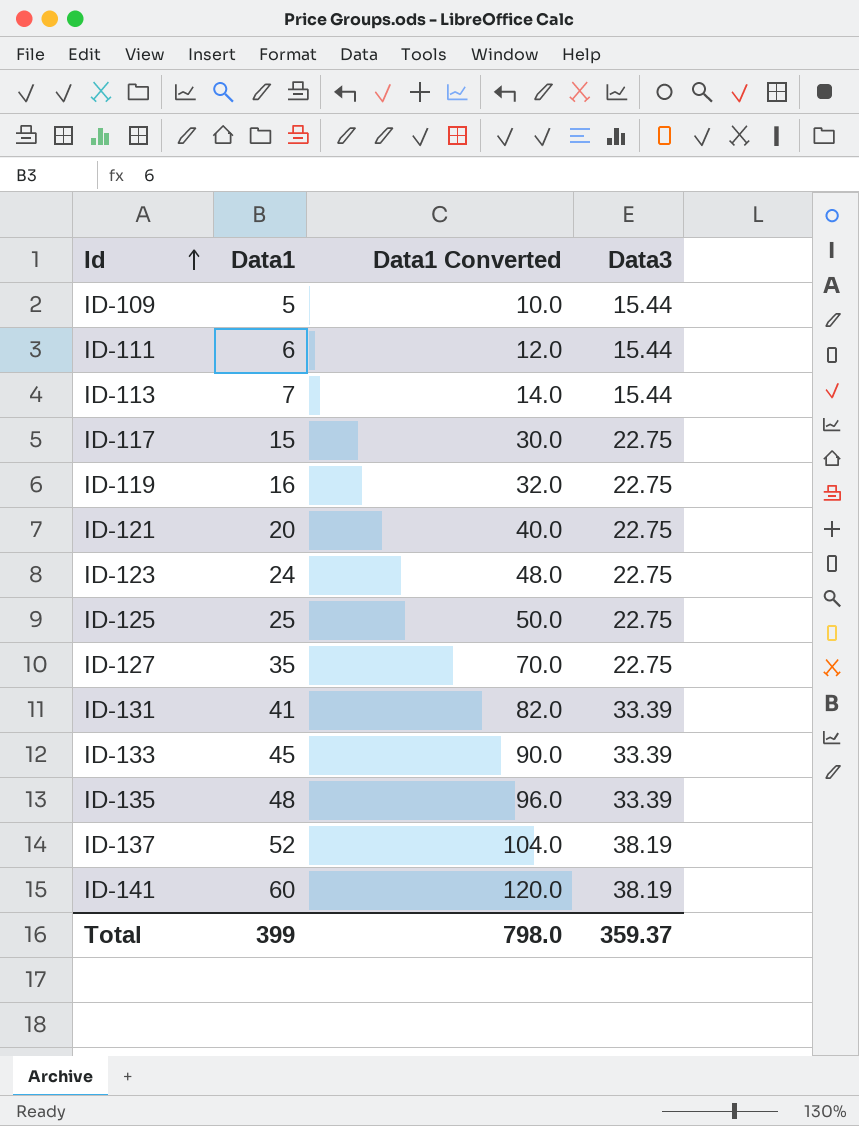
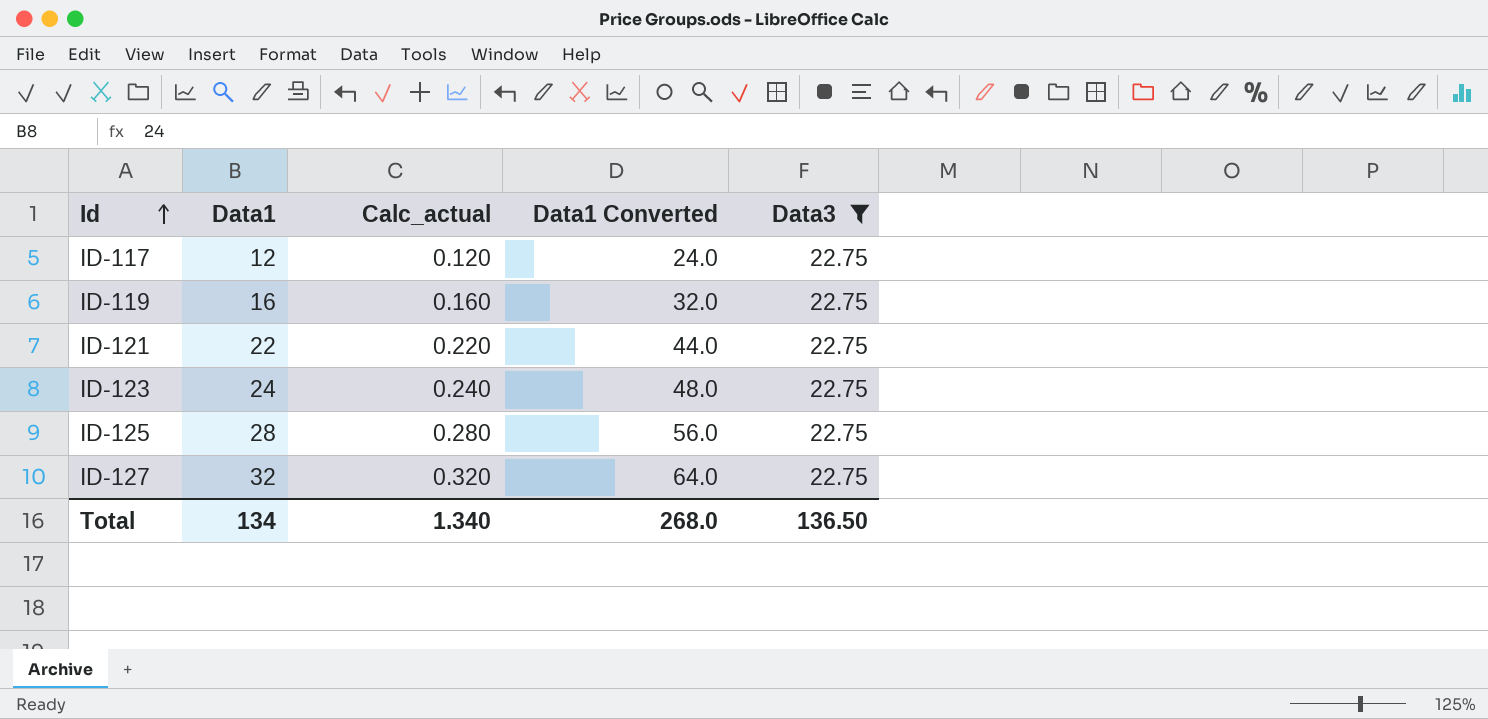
filter: none -> Data3 = 22.75
column Calc_actual | formula: none -> [Data1] * 0.01
ID-117 | Data1: 15 -> 12
ID-117 | Data1 Converted: 30.0 -> 24.0
ID-121 | Data1: 20 -> 22
ID-121 | Data1 Converted: 40.0 -> 44.0
ID-125 | Data1: 25 -> 28
ID-125 | Data1 Converted: 50.0 -> 56.0
ID-127 | Data1: 35 -> 32
ID-127 | Data1 Converted: 70.0 -> 64.0
Total | Data1: 399 -> 134
Total | Data1 Converted: 798.0 -> 268.0
Total | Data3: 359.37 -> 136.50

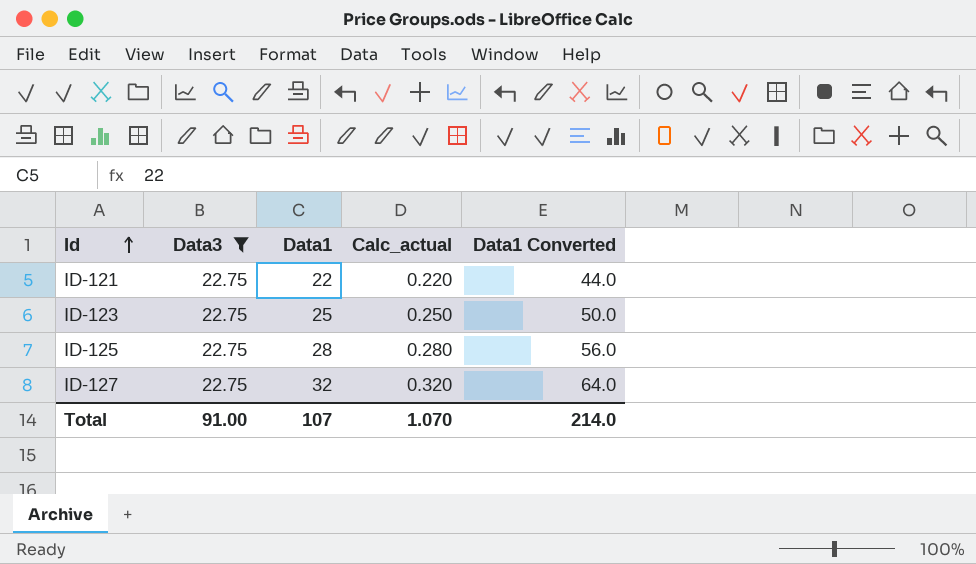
column Data3 | position: 5 -> 2
row ID-117: 12 | 0.120 | 24.0 | 22.75 -> none
row ID-119: 16 | 0.160 | 32.0 | 22.75 -> none
ID-123 | Data1: 24 -> 25
ID-123 | Calc_actual: 0.240 -> 0.250
ID-123 | Data1 Converted: 48.0 -> 50.0
Total | Data3: 136.50 -> 91.00
Total | Data1: 134 -> 107
Total | Calc_actual: 1.340 -> 1.070
Total | Data1 Converted: 268.0 -> 214.0

